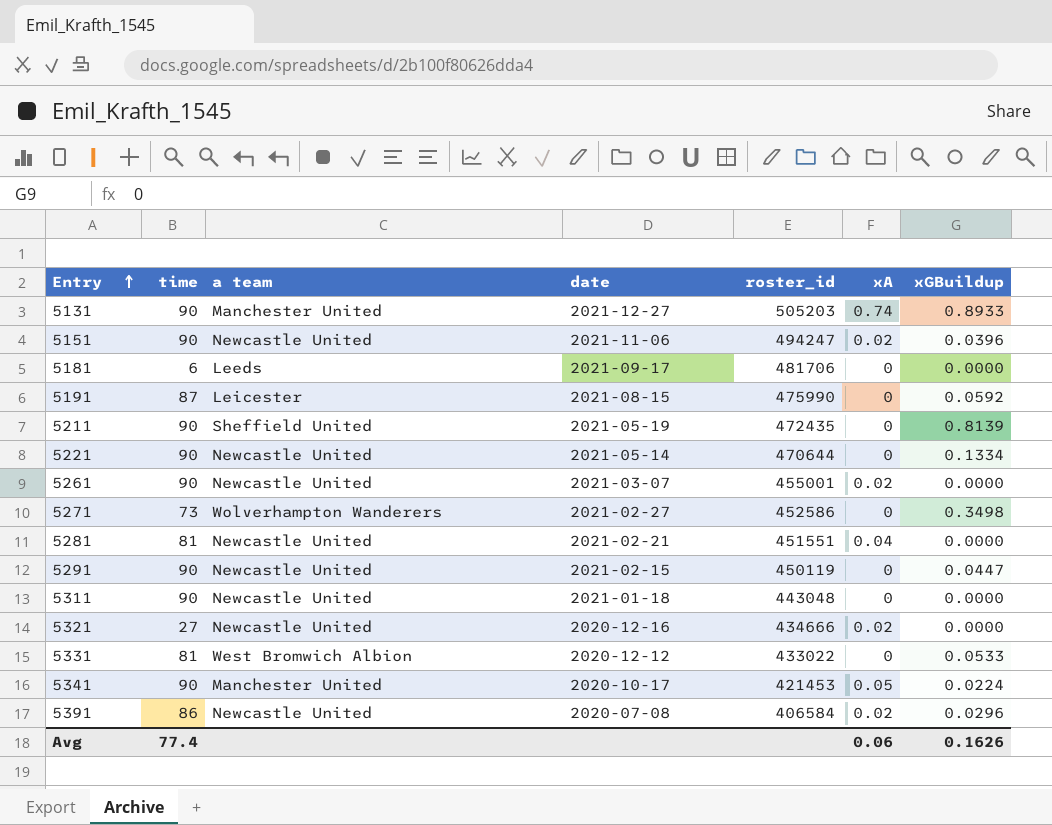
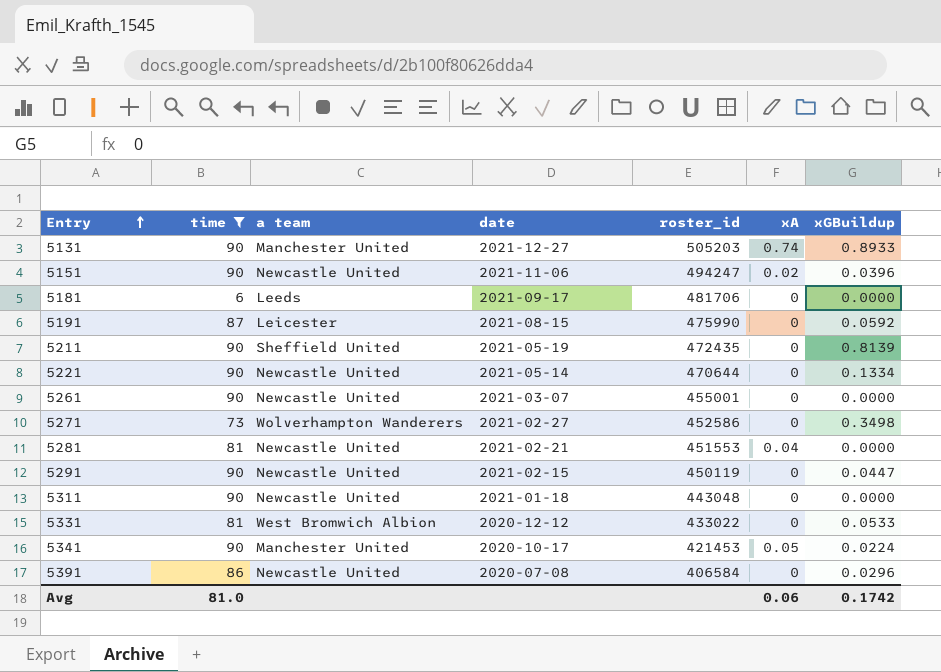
filter: none -> time != 27
5261 | xA: 0.02 -> 0
5281 | roster_id: 451551 -> 451553
5391 | xA: 0.02 -> 0
Avg | time: 77.4 -> 81.0
Avg | xGBuildup: 0.1626 -> 0.1742

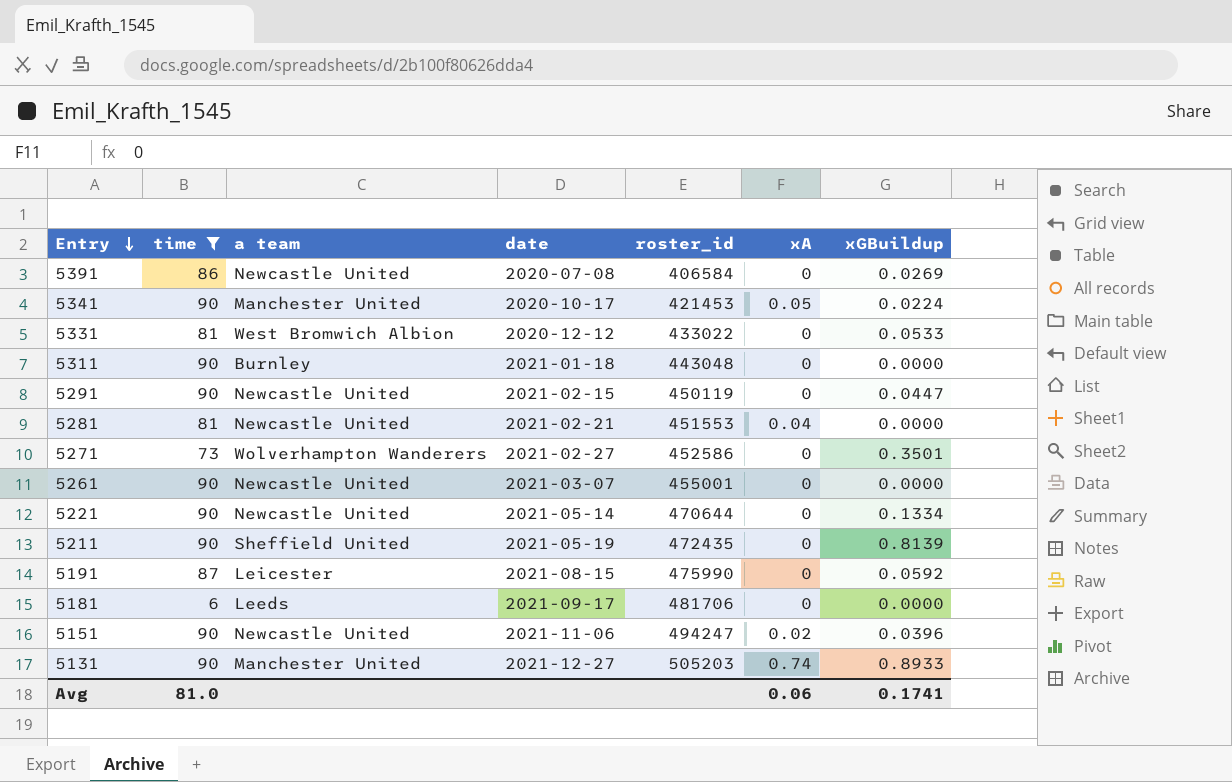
row order: Entry ascending -> Entry descending
5391 | xGBuildup: 0.0296 -> 0.0269
5311 | a team: Newcastle United -> Burnley
5271 | xGBuildup: 0.3498 -> 0.3501
Avg | xGBuildup: 0.1742 -> 0.1741

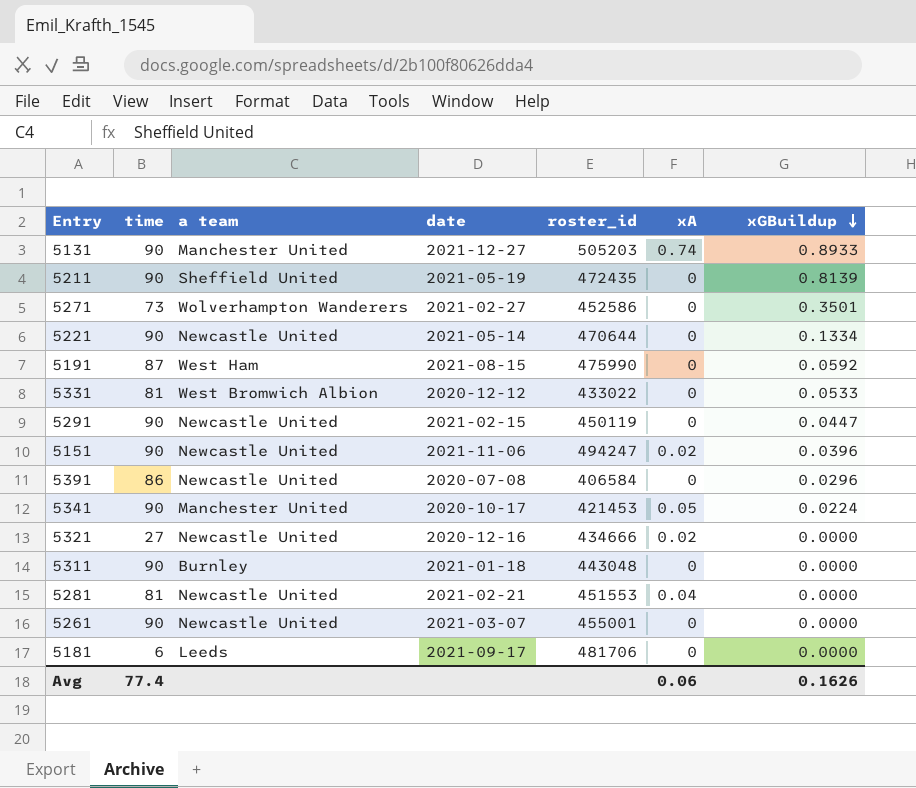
filter: time != 27 -> none
row order: Entry descending -> xGBuildup descending
5191 | a team: Leicester -> West Ham
5391 | xGBuildup: 0.0269 -> 0.0296
Avg | time: 81.0 -> 77.4
Avg | xGBuildup: 0.1741 -> 0.1626

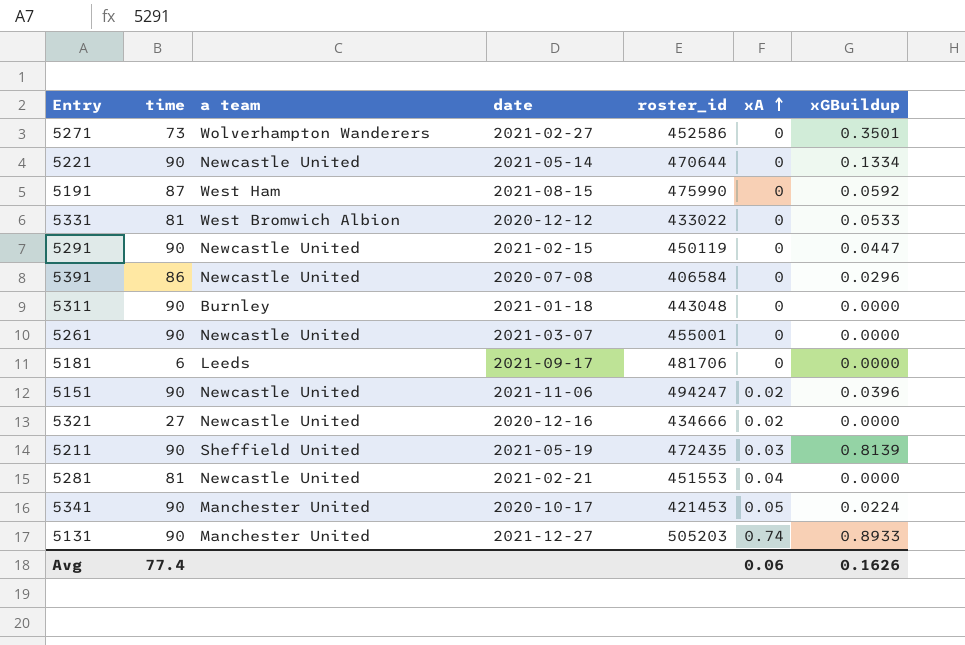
row order: xGBuildup descending -> xA ascending
5211 | xA: 0 -> 0.03

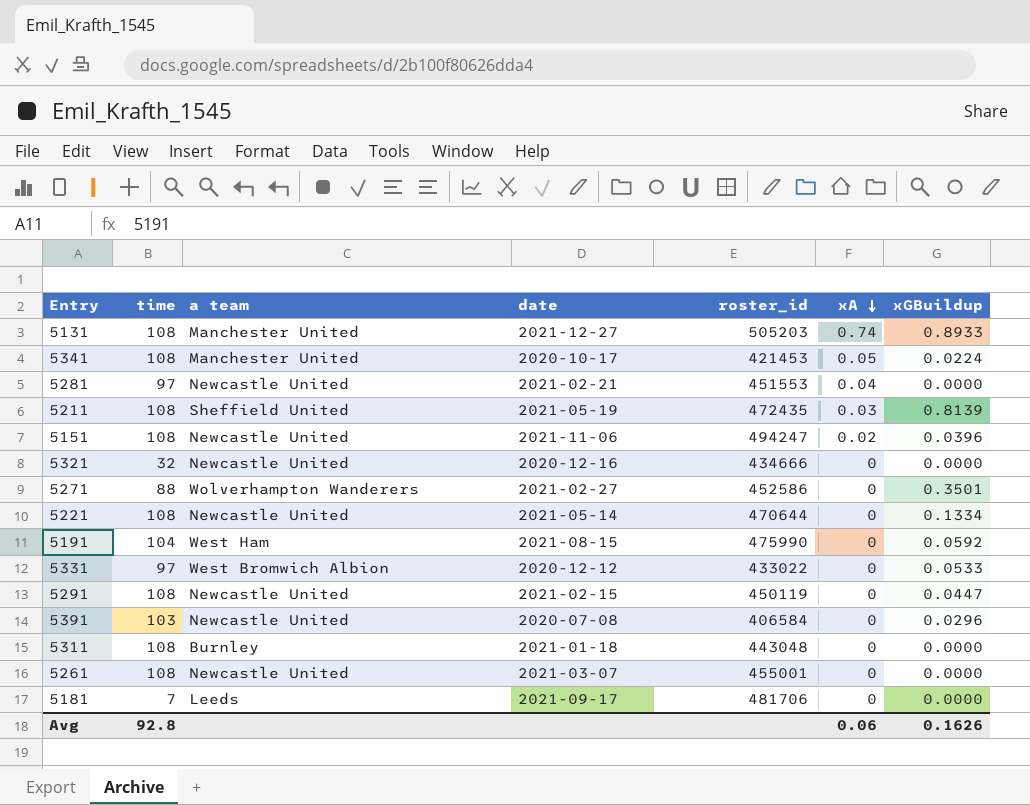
row order: xA ascending -> xA descending
5131 | time: 90 -> 108
5341 | time: 90 -> 108
5281 | time: 81 -> 97
5211 | time: 90 -> 108
5151 | time: 90 -> 108
5321 | time: 27 -> 32
5321 | xA: 0.02 -> 0
5271 | time: 73 -> 88
5221 | time: 90 -> 108
5191 | time: 87 -> 104
5331 | time: 81 -> 97
5291 | time: 90 -> 108
5391 | time: 86 -> 103
5311 | time: 90 -> 108
5261 | time: 90 -> 108
5181 | time: 6 -> 7
Avg | time: 77.4 -> 92.8

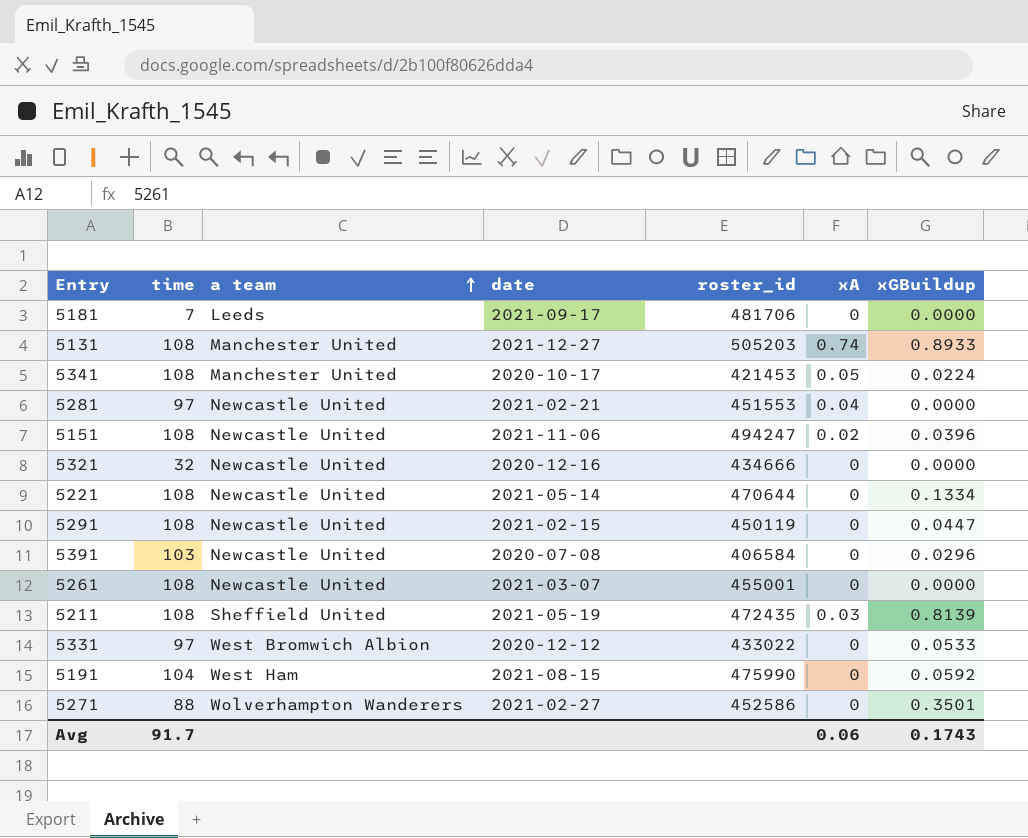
row order: xA descending -> a team ascending
row 5311: 108 | Burnley | 2021-01-18 | 443048 | 0 | 0.0000 -> none
Avg | time: 92.8 -> 91.7
Avg | xGBuildup: 0.1626 -> 0.1743

